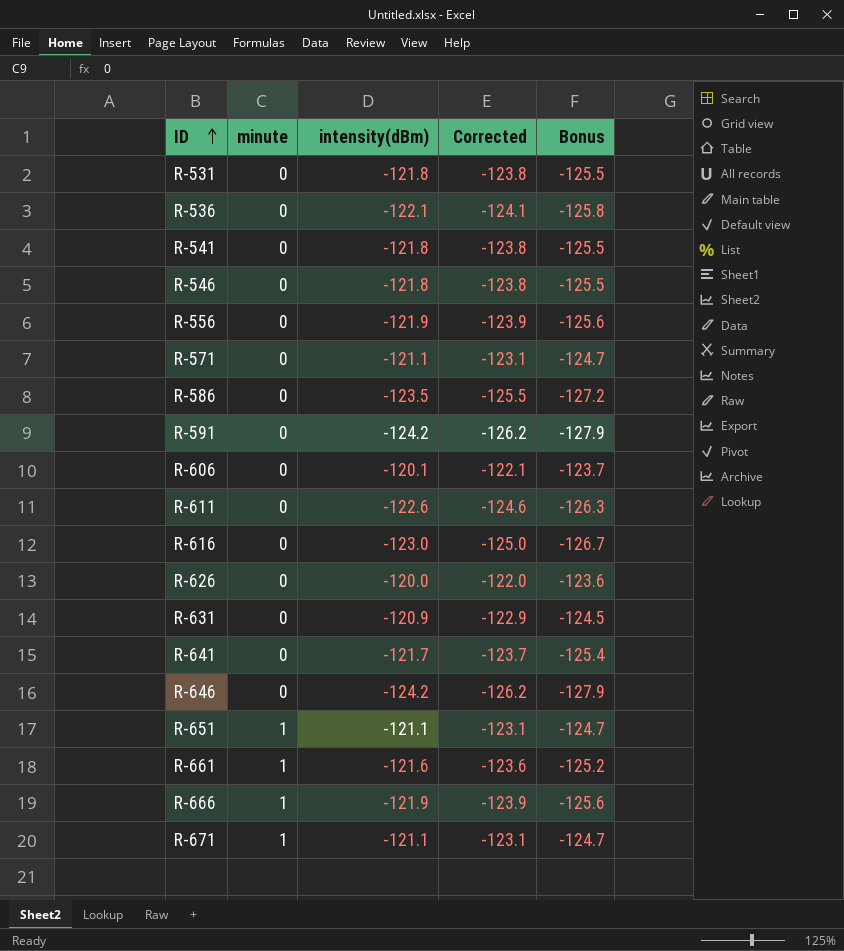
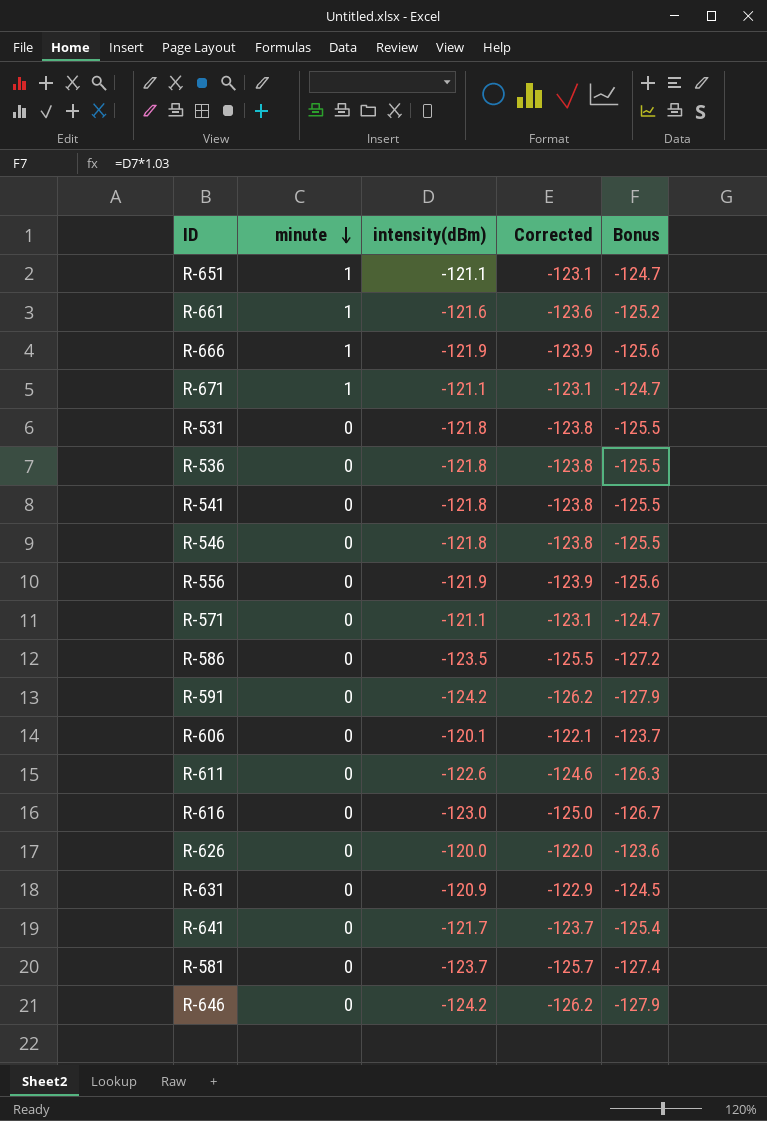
row order: ID ascending -> minute descending
R-536 | intensity(dBm): -122.1 -> -121.8
R-536 | Corrected: -124.1 -> -123.8
R-536 | Bonus: -125.8 -> -125.5
row R-581: none -> 0 | -123.7 | -125.7 | -127.4

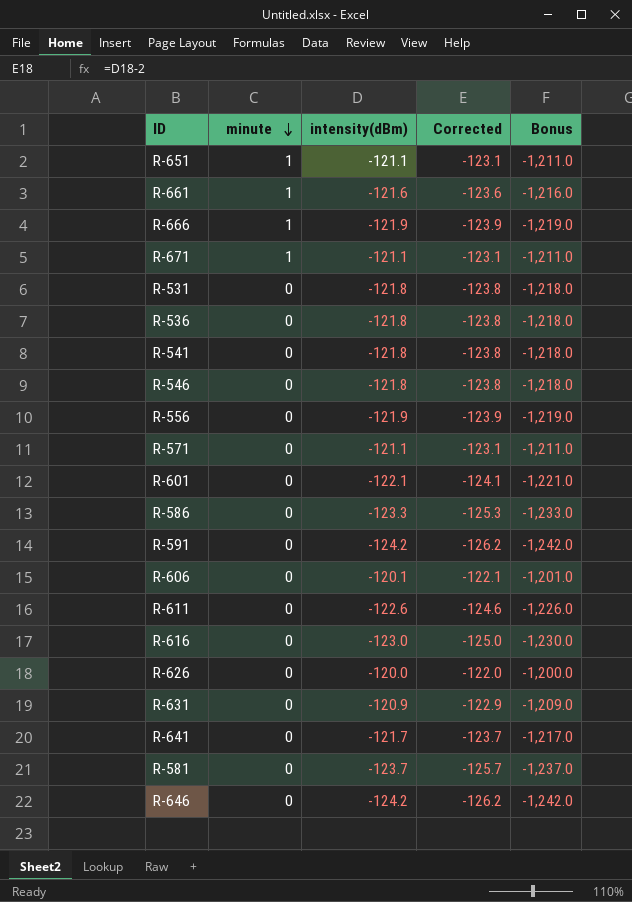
column Bonus | formula: [intensity(dBm)] * 1.03 -> [intensity(dBm)] * 10
row R-601: none -> 0 | -122.1 | -124.1 | -1,221.0
R-586 | intensity(dBm): -123.5 -> -123.3
R-586 | Corrected: -125.5 -> -125.3

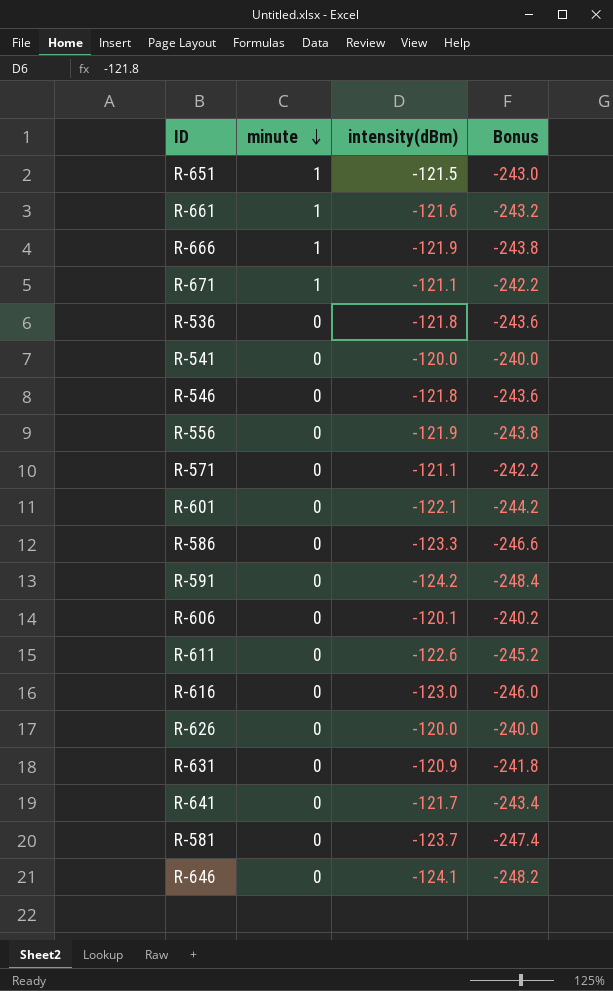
column Corrected | formula: [intensity(dBm)] - 2 -> none
column Bonus | formula: [intensity(dBm)] * 10 -> [intensity(dBm)] * 2
row R-531: 0 | -121.8 | -123.8 | -1,218.0 -> none
R-651 | intensity(dBm): -121.1 -> -121.5
R-541 | intensity(dBm): -121.8 -> -120.0
R-646 | intensity(dBm): -124.2 -> -124.1

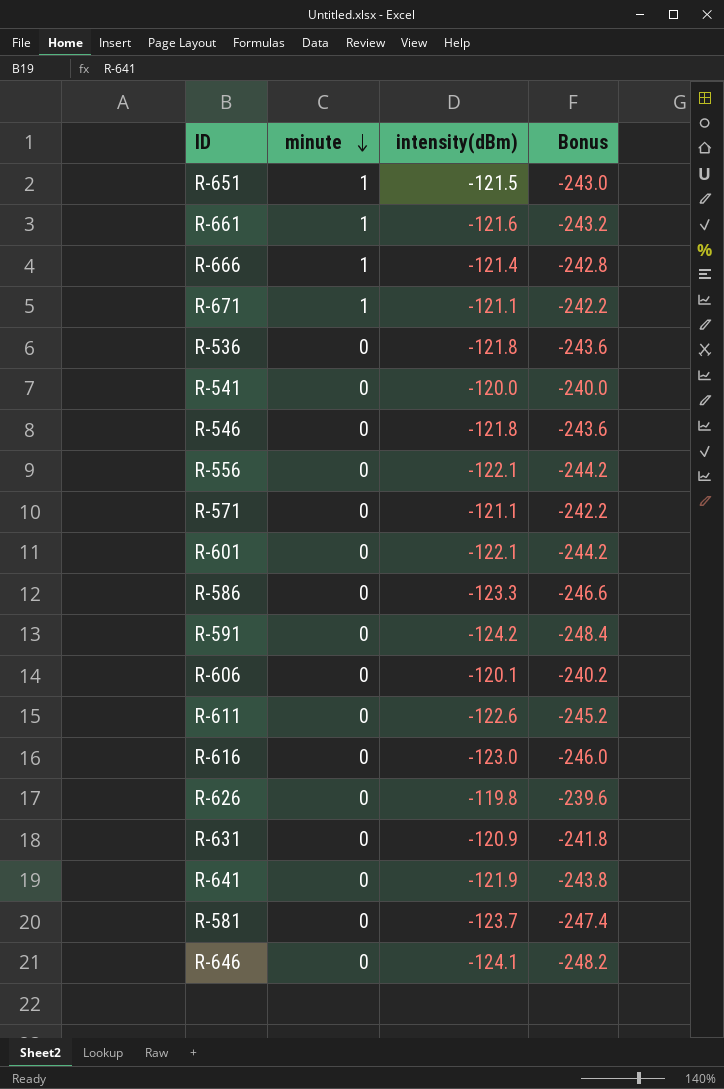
R-666 | intensity(dBm): -121.9 -> -121.4
R-666 | Bonus: -243.8 -> -242.8
R-556 | intensity(dBm): -121.9 -> -122.1
R-556 | Bonus: -243.8 -> -244.2
R-626 | intensity(dBm): -120.0 -> -119.8
R-626 | Bonus: -240.0 -> -239.6
R-641 | intensity(dBm): -121.7 -> -121.9
R-641 | Bonus: -243.4 -> -243.8

